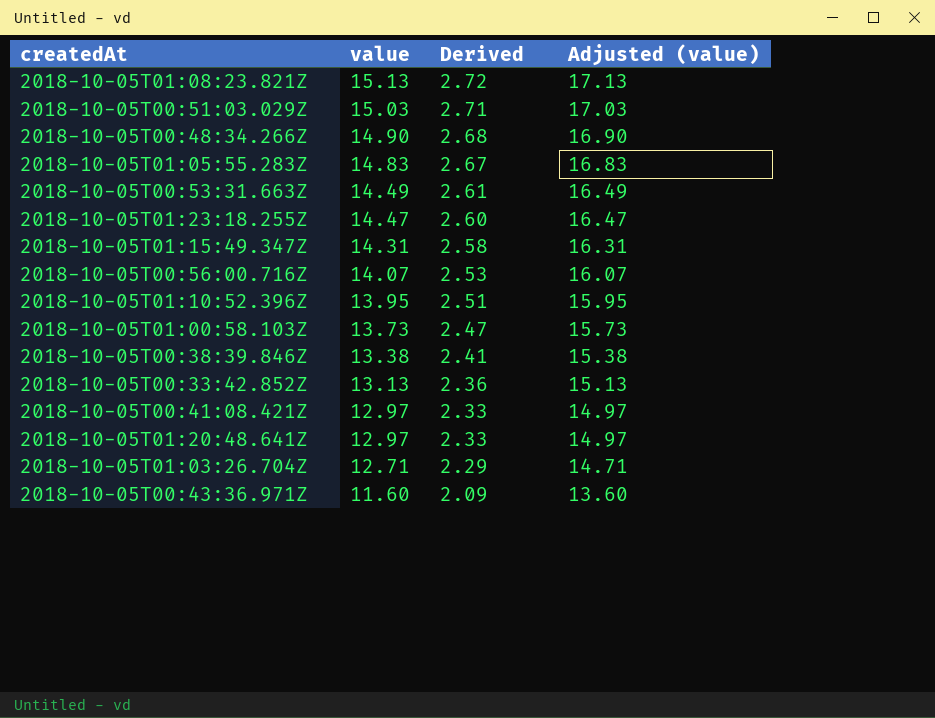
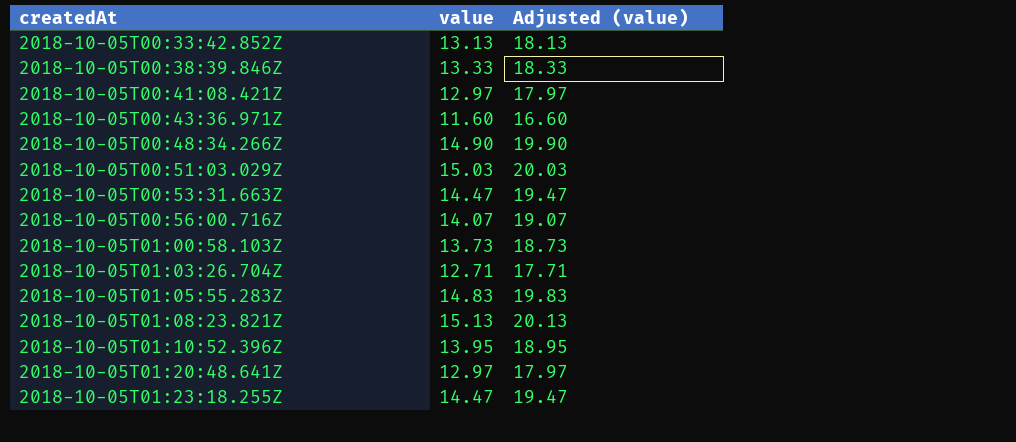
row order: value descending -> createdAt ascending
column Derived | formula: [value] * 0.18 -> none
column Adjusted (value) | formula: [value] + 2 -> [value] + 5
row 2018-10-05T01:15:49.347Z: 14.31 | 2.58 | 16.31 -> none
2018-10-05T00:38:39.846Z | value: 13.38 -> 13.33
2018-10-05T00:53:31.663Z | value: 14.49 -> 14.47

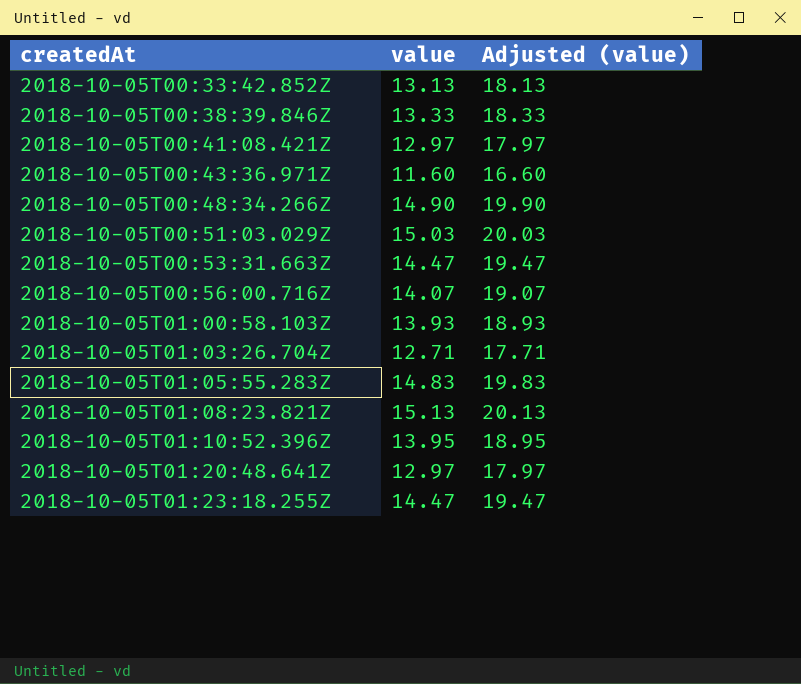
2018-10-05T01:00:58.103Z | value: 13.73 -> 13.93
2018-10-05T01:00:58.103Z | Adjusted (value): 18.73 -> 18.93

